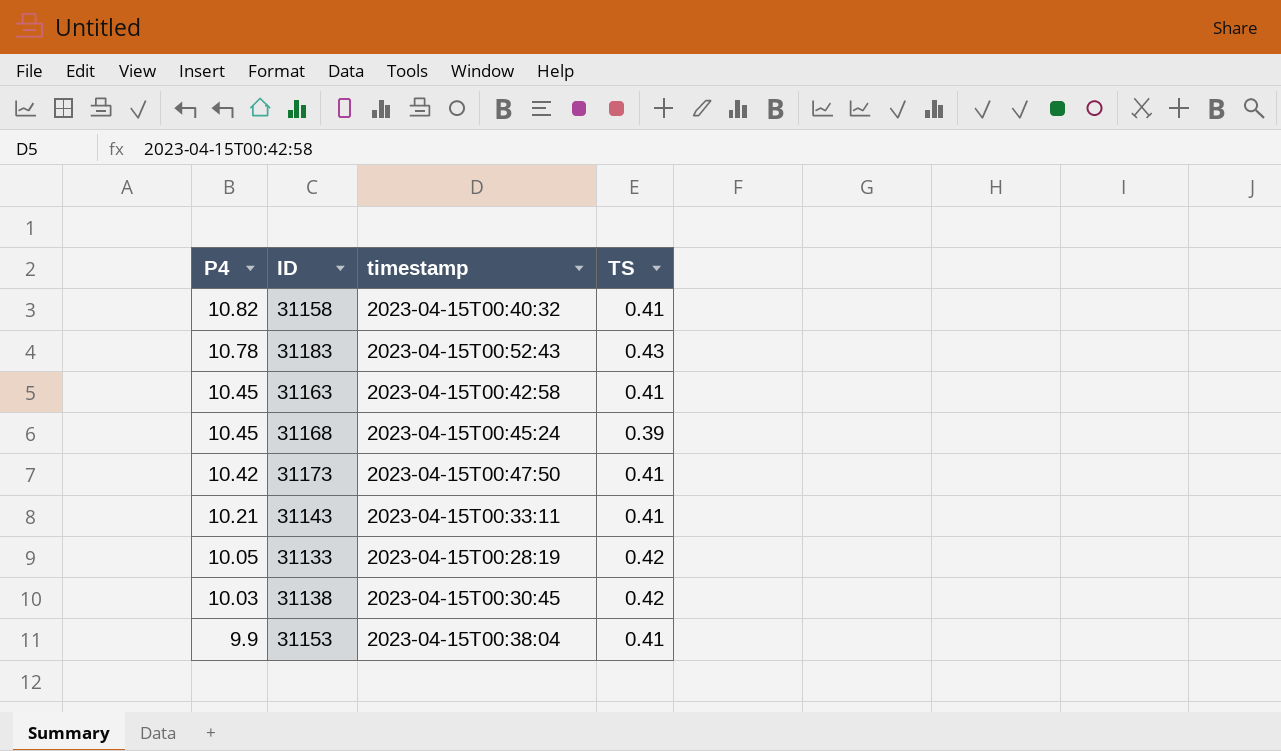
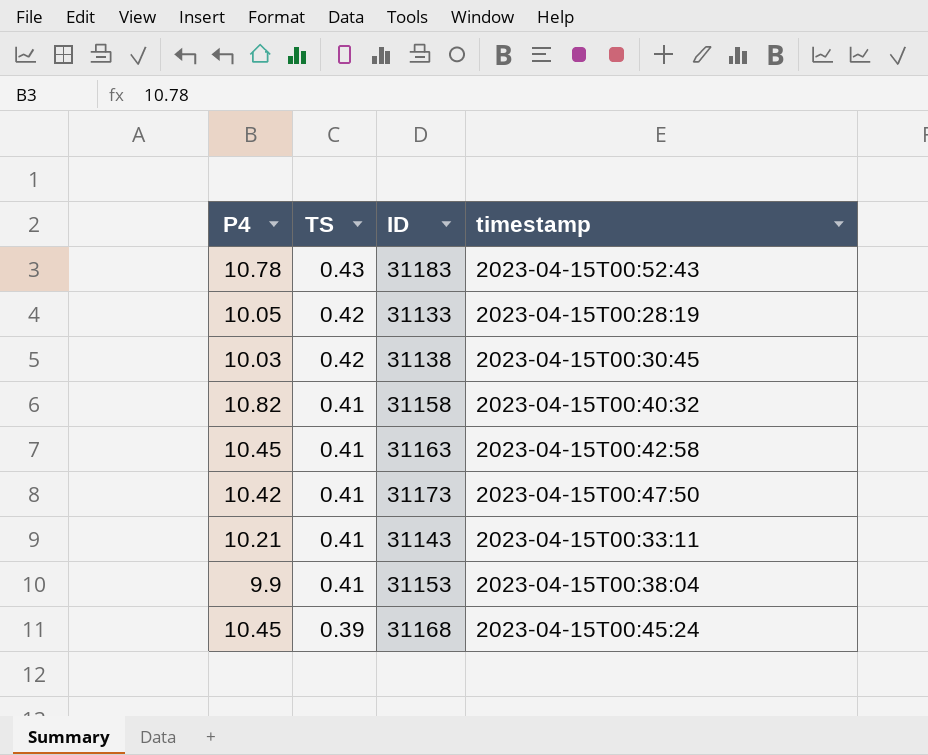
row order: P4 descending -> TS descending
column TS | position: 4 -> 2

